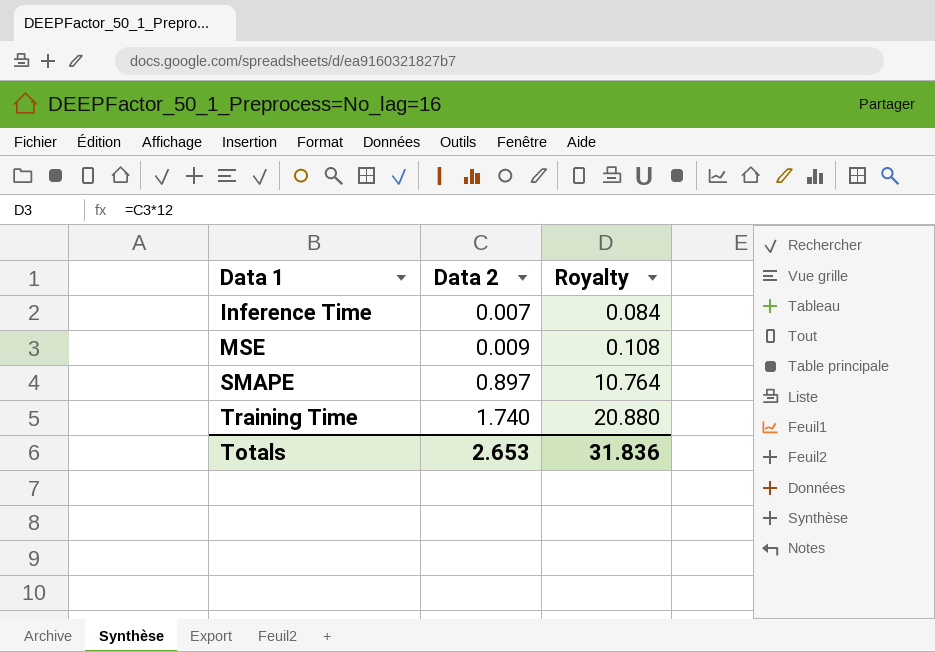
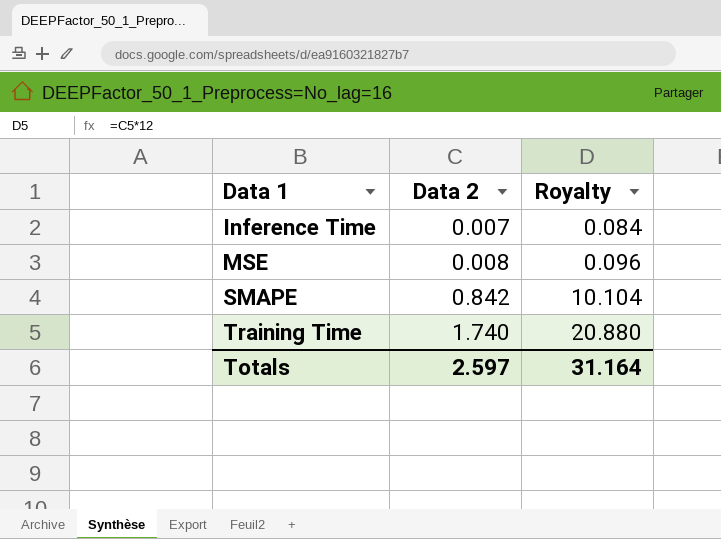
MSE | Data 2: 0.009 -> 0.008
MSE | Royalty: 0.108 -> 0.096
SMAPE | Data 2: 0.897 -> 0.842
SMAPE | Royalty: 10.764 -> 10.104
Totals | Data 2: 2.653 -> 2.597
Totals | Royalty: 31.836 -> 31.164

